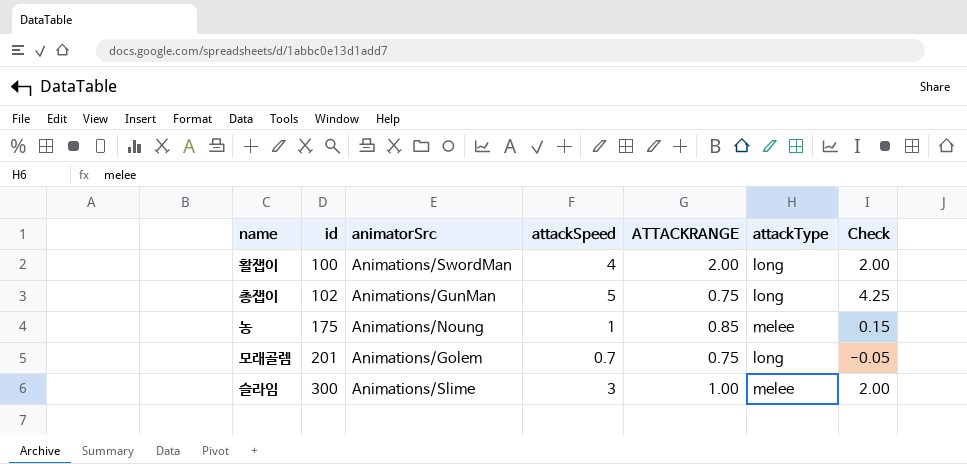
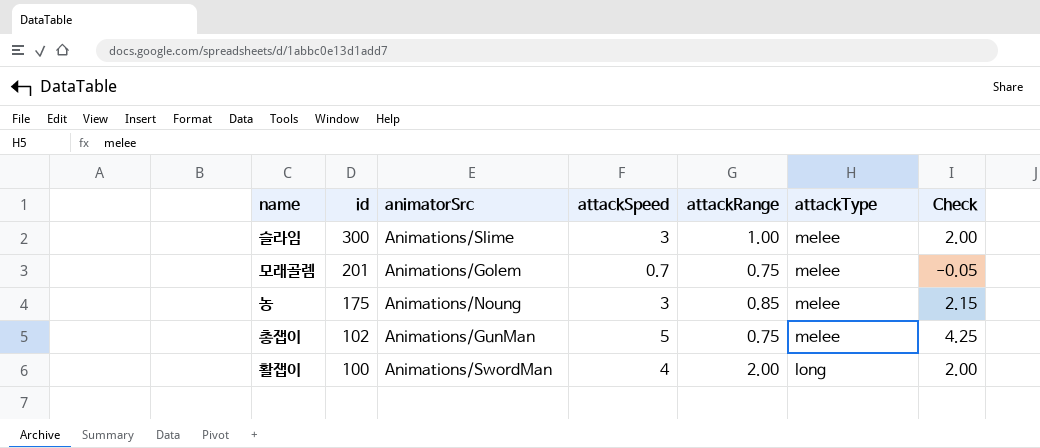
row order: id ascending -> id descending
column name: ATTACKRANGE -> attackRange
모래골렘 | attackType: long -> melee
농 | attackSpeed: 1 -> 3
농 | Check: 0.15 -> 2.15
총잽이 | attackType: long -> melee

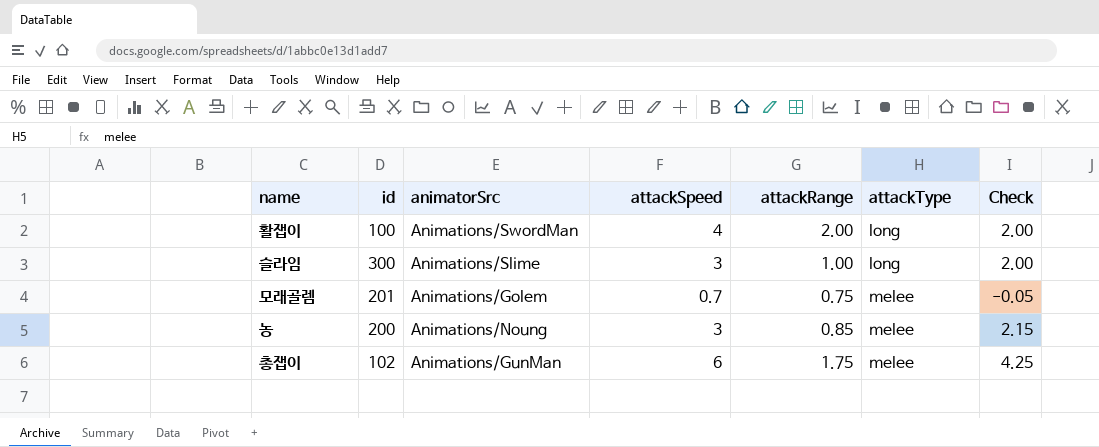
row order: id descending -> attackType ascending
슬라임 | attackType: melee -> long
농 | id: 175 -> 200
총잽이 | attackSpeed: 5 -> 6
총잽이 | attackRange: 0.75 -> 1.75

